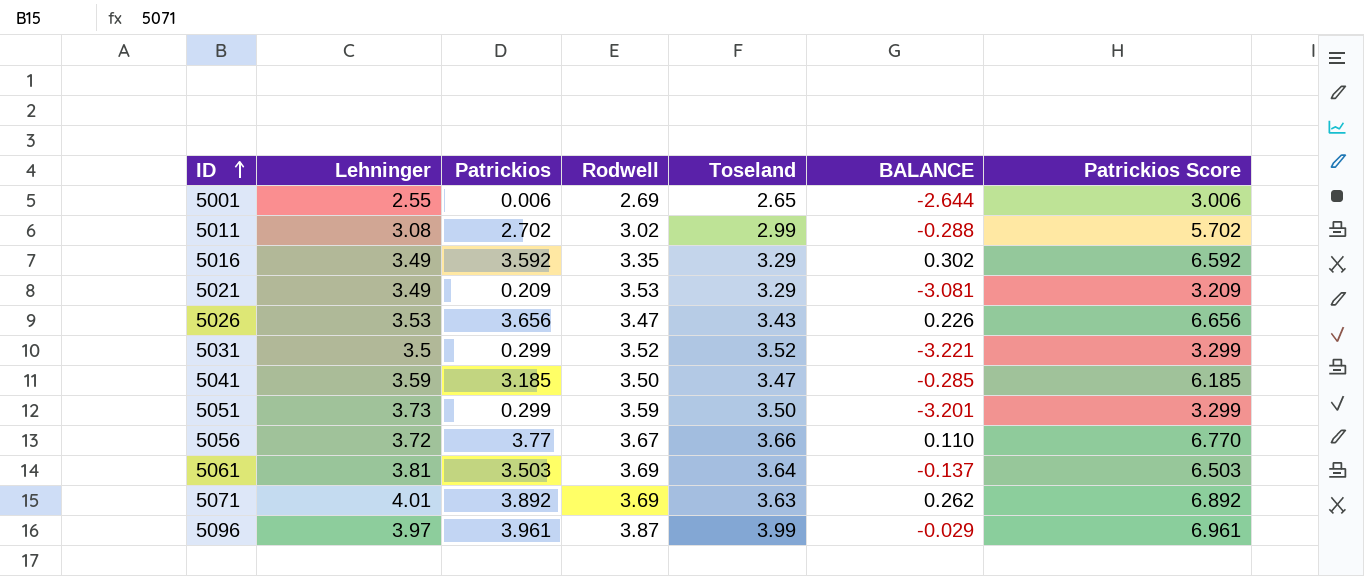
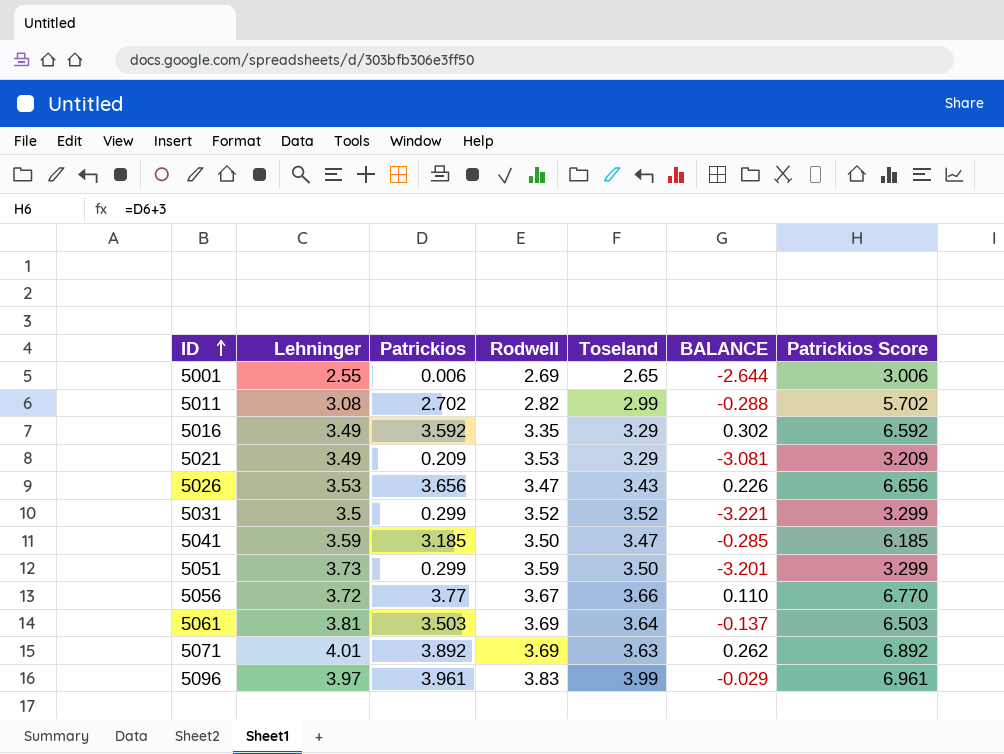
5011 | Rodwell: 3.02 -> 2.82
5096 | Rodwell: 3.87 -> 3.83

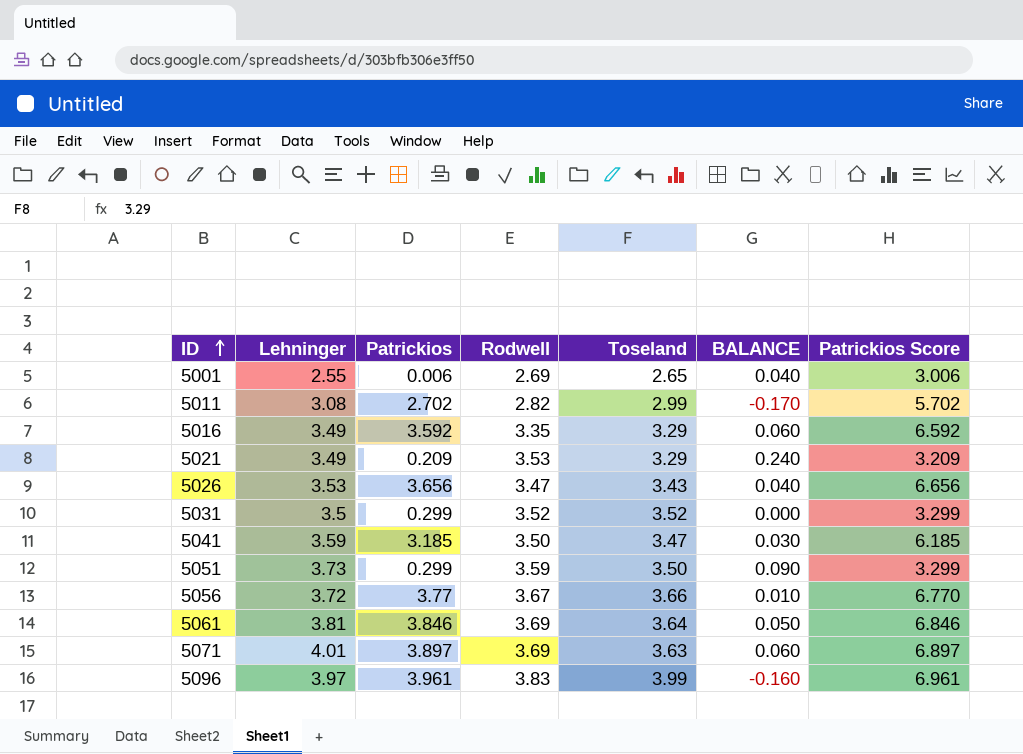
column BALANCE | formula: [Patrickios] - [Toseland] -> [Rodwell] - [Toseland]
5061 | Patrickios: 3.503 -> 3.846
5061 | Patrickios Score: 6.503 -> 6.846
5071 | Patrickios: 3.892 -> 3.897
5071 | Patrickios Score: 6.892 -> 6.897

